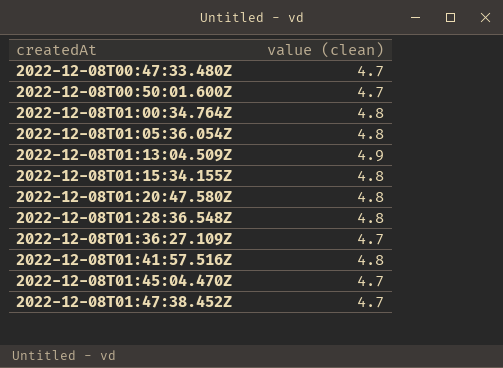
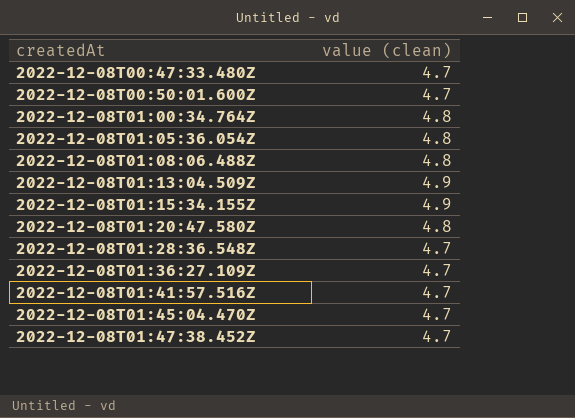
row 2022-12-08T01:08:06.488Z: none -> 4.8
2022-12-08T01:15:34.155Z | value (clean): 4.8 -> 4.9
2022-12-08T01:28:36.548Z | value (clean): 4.8 -> 4.7
2022-12-08T01:41:57.516Z | value (clean): 4.8 -> 4.7

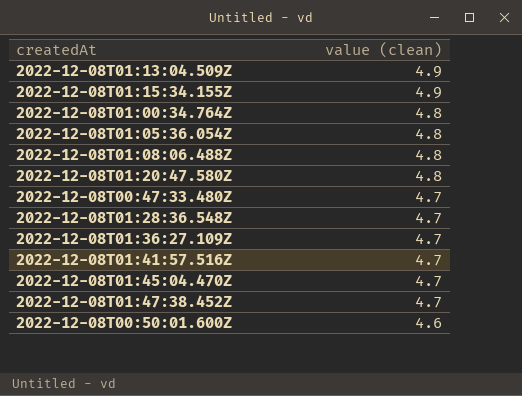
row order: createdAt ascending -> value (clean) descending
2022-12-08T00:50:01.600Z | value (clean): 4.7 -> 4.6

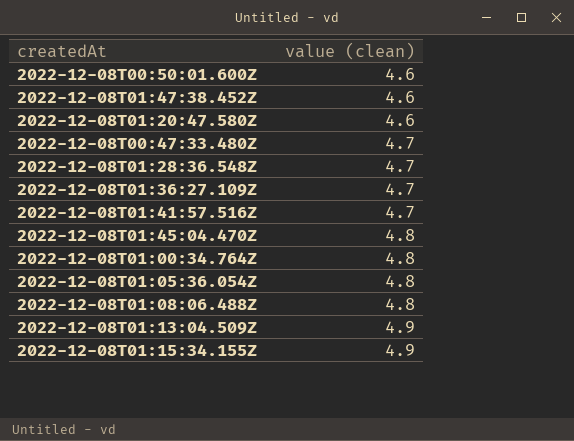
row order: value (clean) descending -> value (clean) ascending
2022-12-08T01:47:38.452Z | value (clean): 4.7 -> 4.6
2022-12-08T01:20:47.580Z | value (clean): 4.8 -> 4.6
2022-12-08T01:45:04.470Z | value (clean): 4.7 -> 4.8

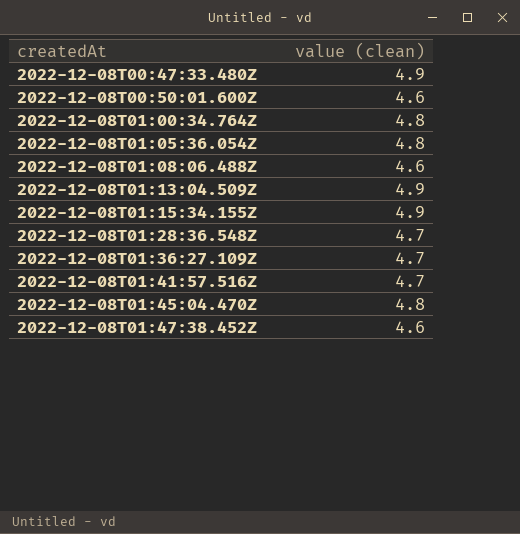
row order: value (clean) ascending -> createdAt ascending
row 2022-12-08T01:20:47.580Z: 4.6 -> none
2022-12-08T00:47:33.480Z | value (clean): 4.7 -> 4.9
2022-12-08T01:08:06.488Z | value (clean): 4.8 -> 4.6

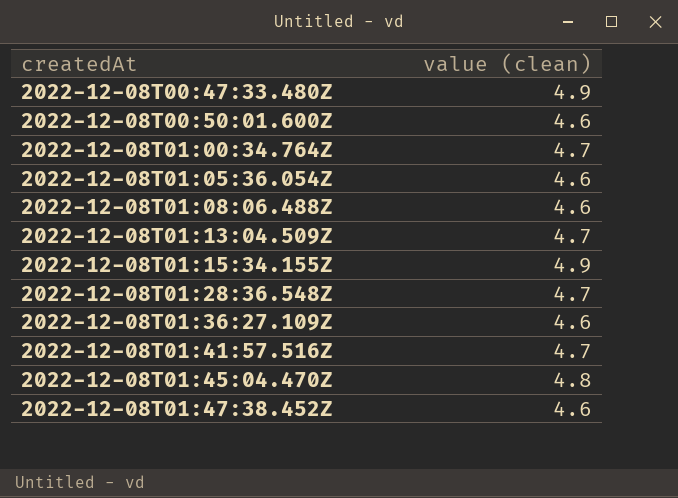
2022-12-08T01:00:34.764Z | value (clean): 4.8 -> 4.7
2022-12-08T01:05:36.054Z | value (clean): 4.8 -> 4.6
2022-12-08T01:13:04.509Z | value (clean): 4.9 -> 4.7
2022-12-08T01:36:27.109Z | value (clean): 4.7 -> 4.6

